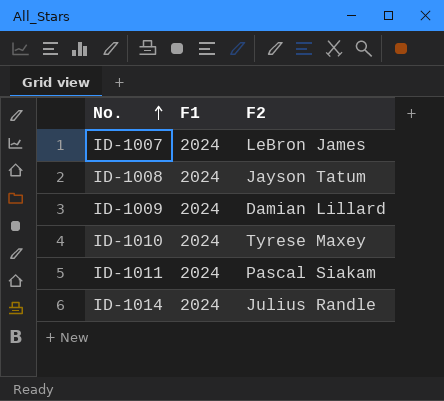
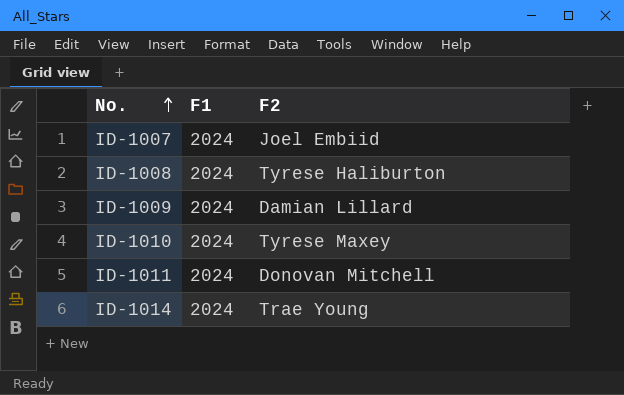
ID-1007 | F2: LeBron James -> Joel Embiid
ID-1008 | F2: Jayson Tatum -> Tyrese Haliburton
ID-1011 | F2: Pascal Siakam -> Donovan Mitchell
ID-1014 | F2: Julius Randle -> Trae Young

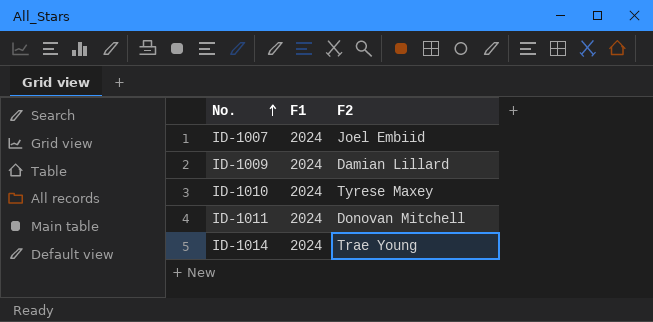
row ID-1008: 2024 | Tyrese Haliburton -> none

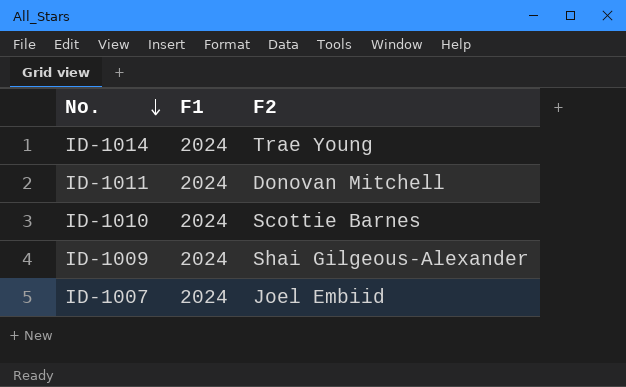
row order: No. ascending -> No. descending
ID-1010 | F2: Tyrese Maxey -> Scottie Barnes
ID-1009 | F2: Damian Lillard -> Shai Gilgeous-Alexander

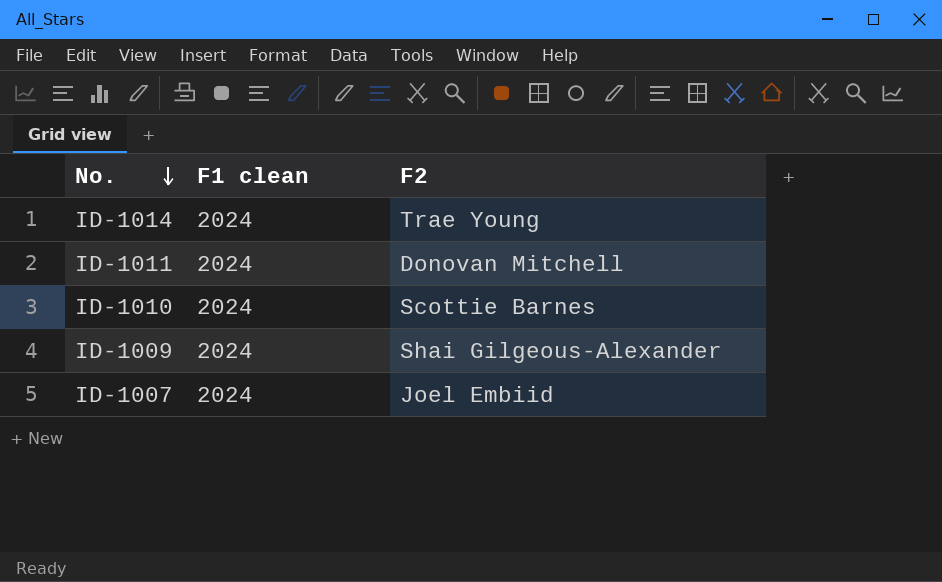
column name: F1 -> F1 clean

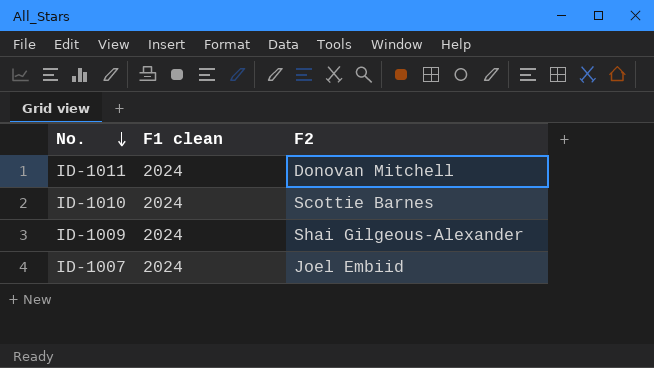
row ID-1014: 2024 | Trae Young -> none

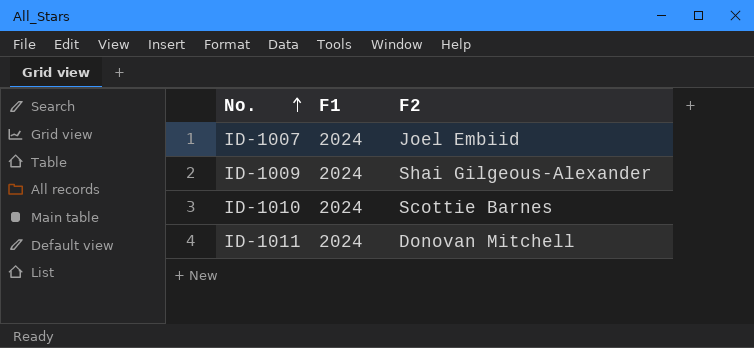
row order: No. descending -> No. ascending
column name: F1 clean -> F1

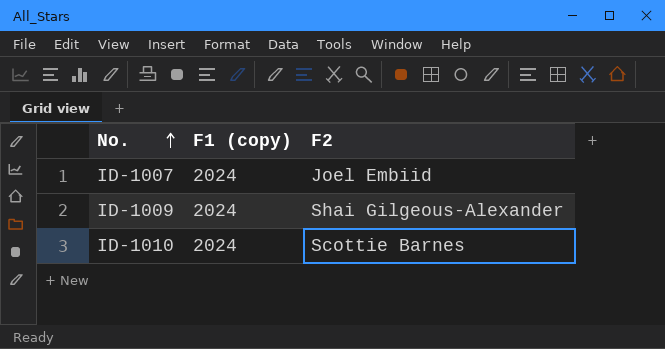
column name: F1 -> F1 (copy)
row ID-1011: 2024 | Donovan Mitchell -> none

